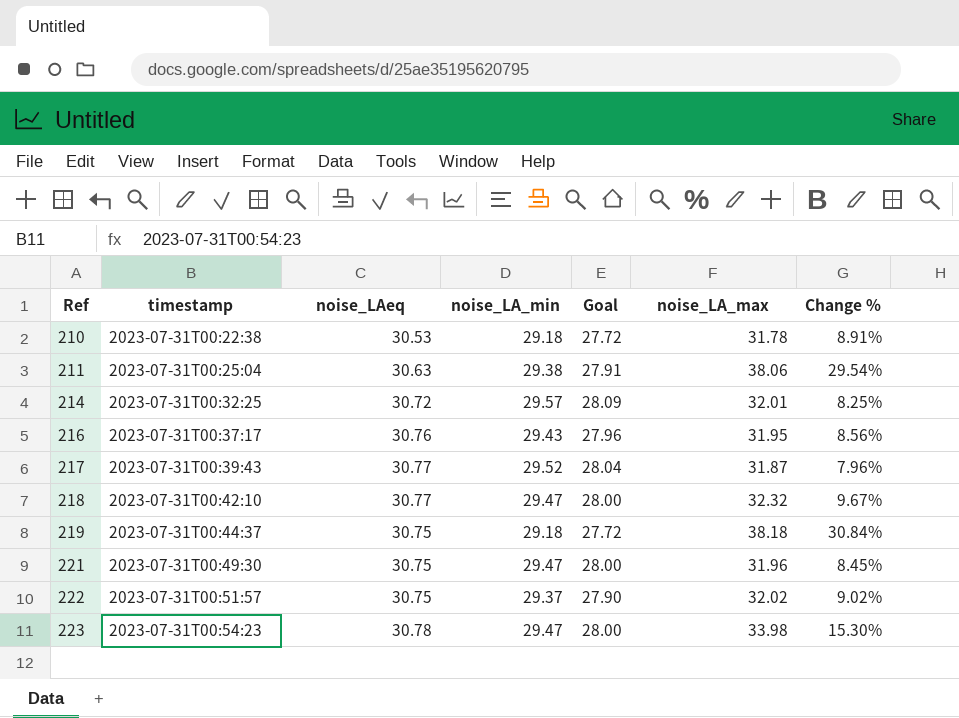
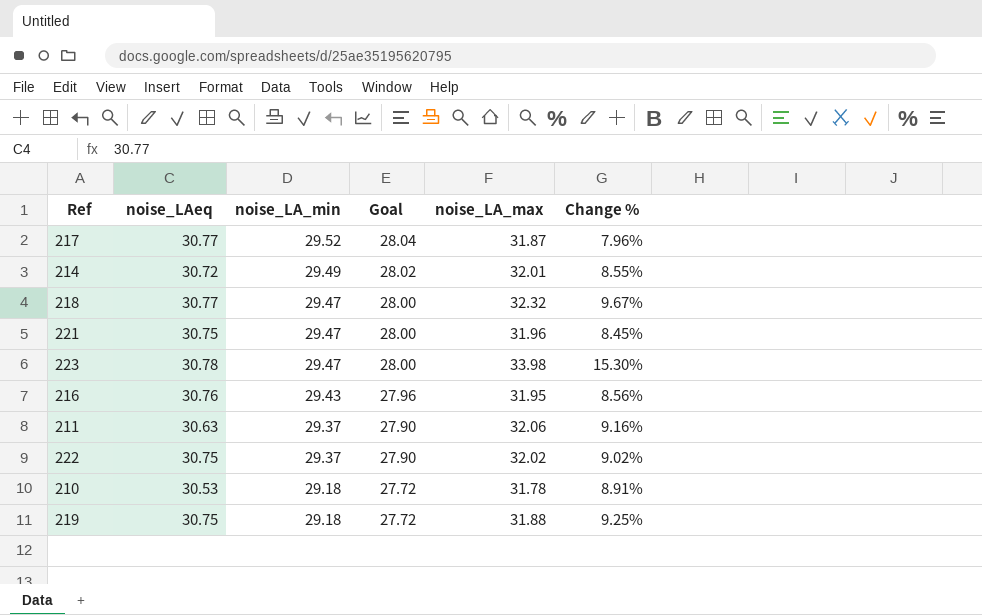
row order: Ref ascending -> noise_LA_min descending
column timestamp | position: 2 -> none
214 | noise_LA_min: 29.57 -> 29.49
214 | Goal: 28.09 -> 28.02
214 | Change %: 8.25% -> 8.55%
211 | noise_LA_min: 29.38 -> 29.37
211 | Goal: 27.91 -> 27.90
211 | noise_LA_max: 38.06 -> 32.06
211 | Change %: 29.54% -> 9.16%
219 | noise_LA_max: 38.18 -> 31.88
219 | Change %: 30.84% -> 9.25%

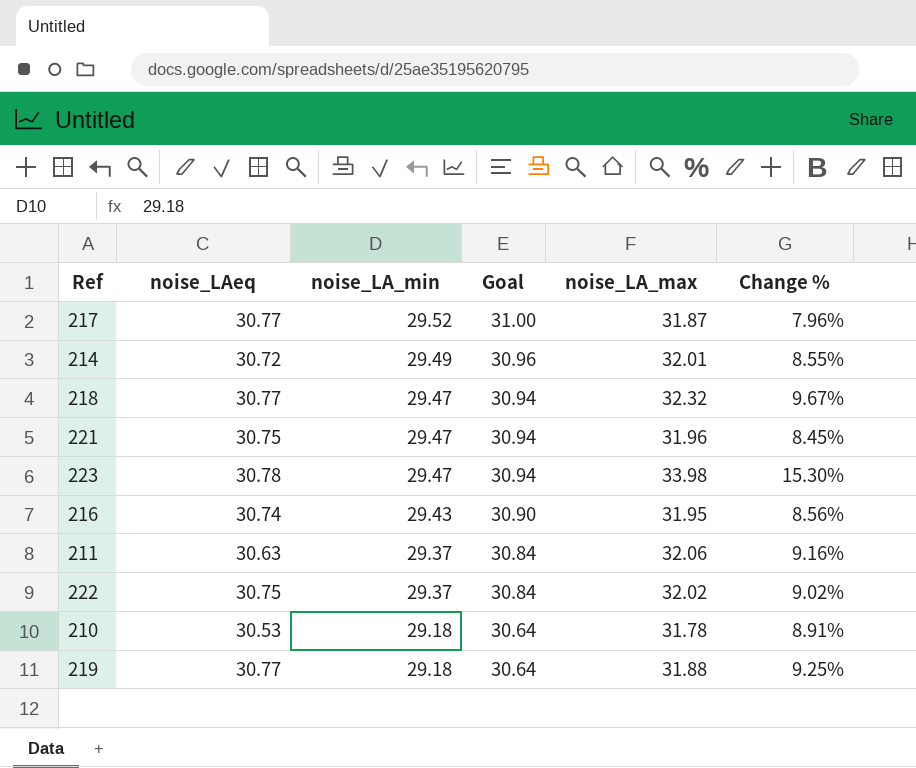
column Goal | formula: [noise_LA_min] * 0.95 -> [noise_LA_min] * 1.05
216 | noise_LAeq: 30.76 -> 30.74
219 | noise_LAeq: 30.75 -> 30.77

